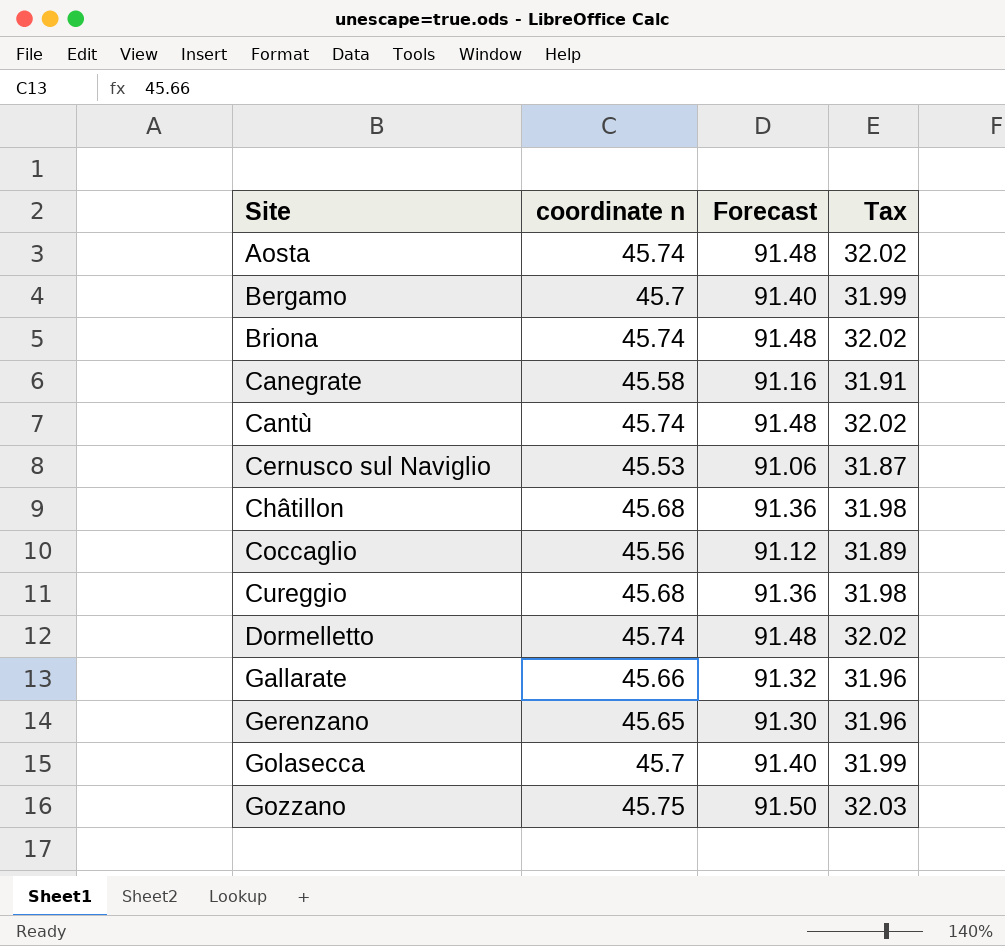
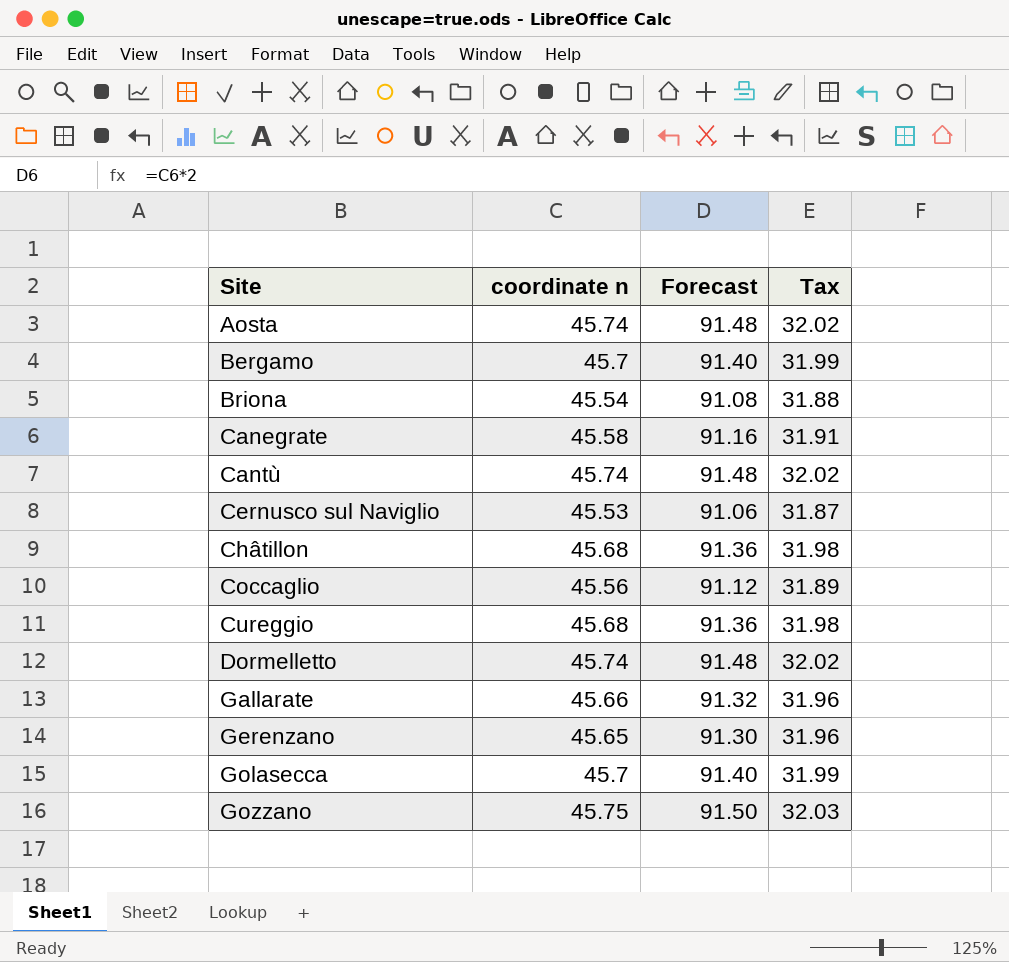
Briona | coordinate n: 45.74 -> 45.54
Briona | Forecast: 91.48 -> 91.08
Briona | Tax: 32.02 -> 31.88

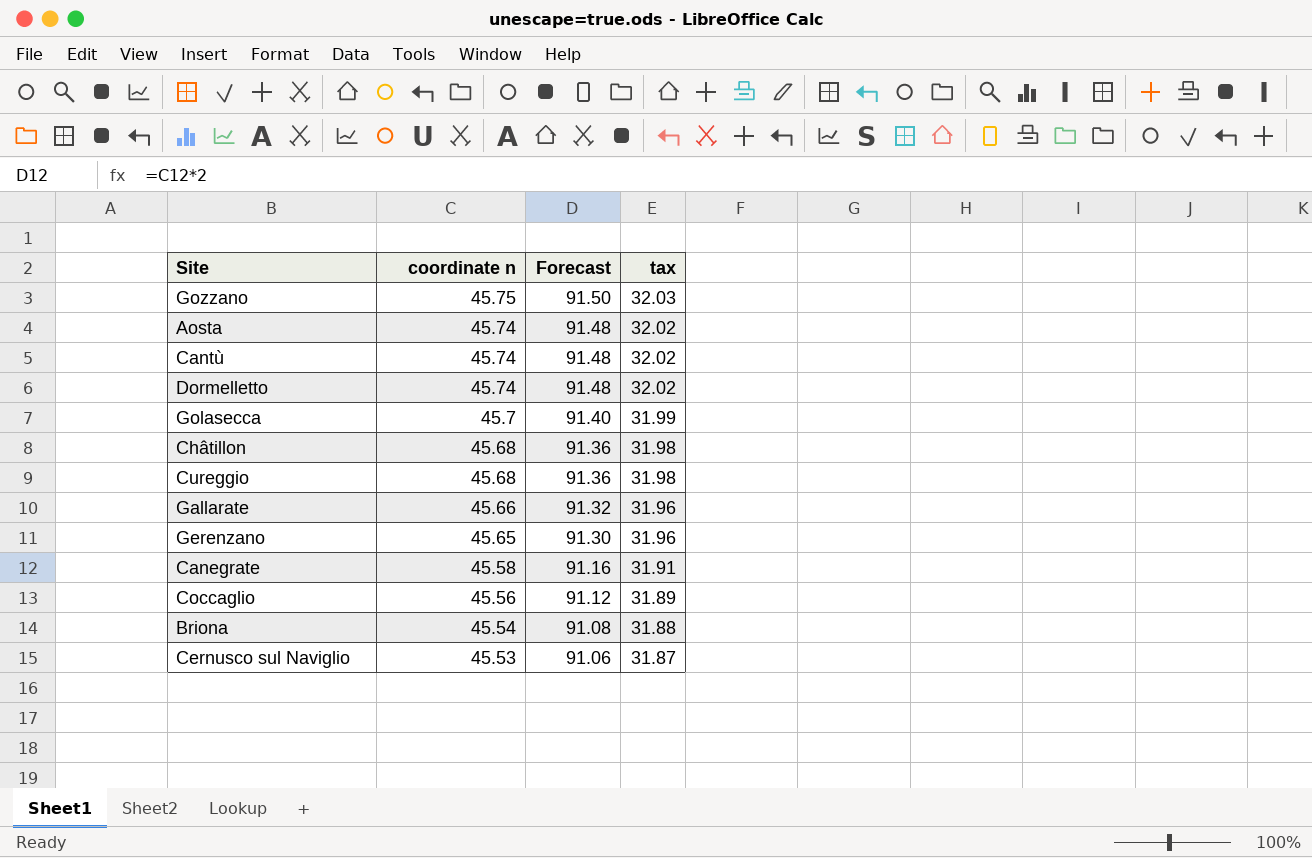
row order: Site ascending -> coordinate n descending
column name: Tax -> tax
row Bergamo: 45.7 | 91.40 | 31.99 -> none

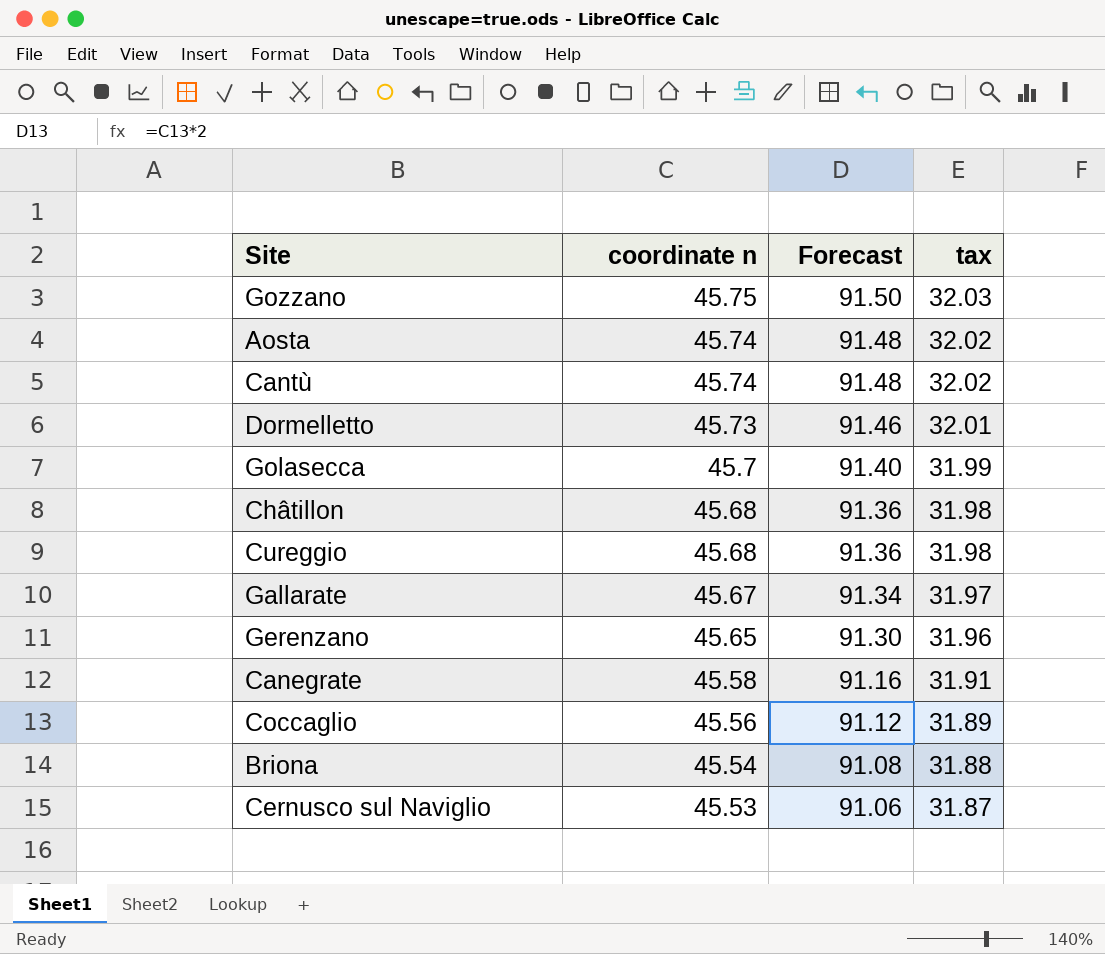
Dormelletto | coordinate n: 45.74 -> 45.73
Dormelletto | Forecast: 91.48 -> 91.46
Dormelletto | tax: 32.02 -> 32.01
Gallarate | coordinate n: 45.66 -> 45.67
Gallarate | Forecast: 91.32 -> 91.34
Gallarate | tax: 31.96 -> 31.97

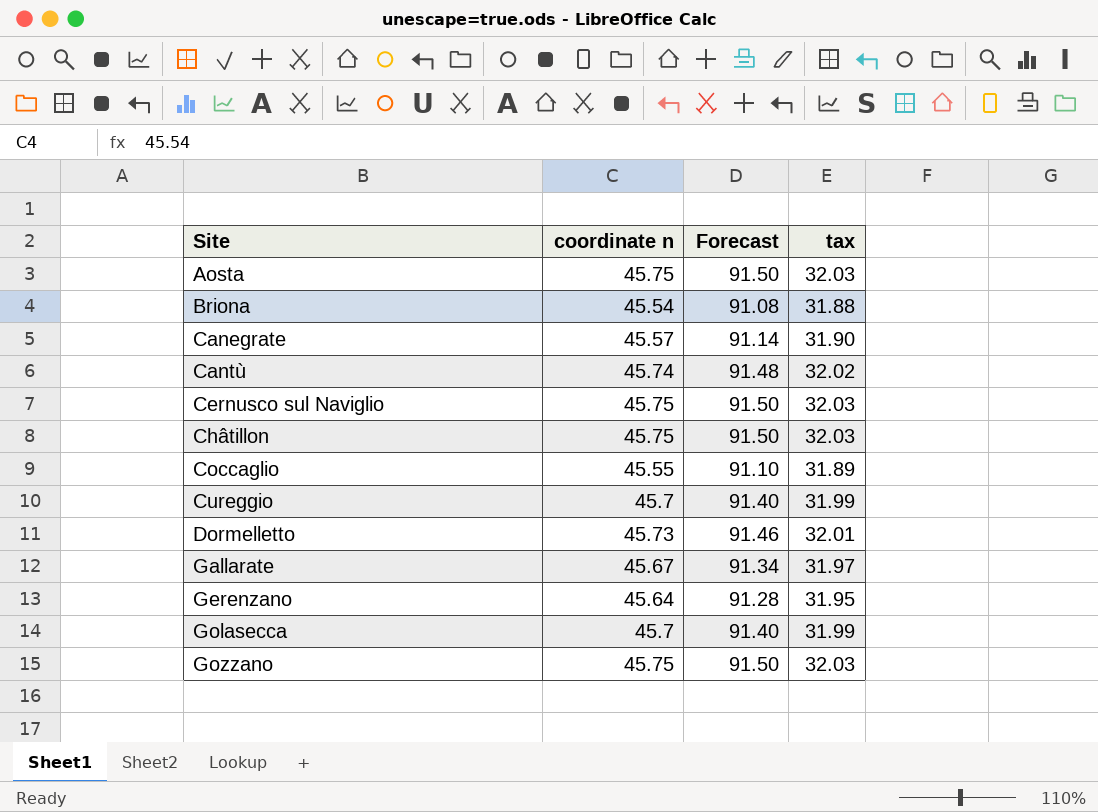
row order: coordinate n descending -> Site ascending
Aosta | coordinate n: 45.74 -> 45.75
Aosta | Forecast: 91.48 -> 91.50
Aosta | tax: 32.02 -> 32.03
Canegrate | coordinate n: 45.58 -> 45.57
Canegrate | Forecast: 91.16 -> 91.14
Canegrate | tax: 31.91 -> 31.90
Cernusco sul Naviglio | coordinate n: 45.53 -> 45.75
Cernusco sul Naviglio | Forecast: 91.06 -> 91.50
Cernusco sul Naviglio | tax: 31.87 -> 32.03
Châtillon | coordinate n: 45.68 -> 45.75
Châtillon | Forecast: 91.36 -> 91.50
Châtillon | tax: 31.98 -> 32.03
Coccaglio | coordinate n: 45.56 -> 45.55
Coccaglio | Forecast: 91.12 -> 91.10
Cureggio | coordinate n: 45.68 -> 45.7
Cureggio | Forecast: 91.36 -> 91.40
Cureggio | tax: 31.98 -> 31.99
Gerenzano | coordinate n: 45.65 -> 45.64
Gerenzano | Forecast: 91.30 -> 91.28
Gerenzano | tax: 31.96 -> 31.95

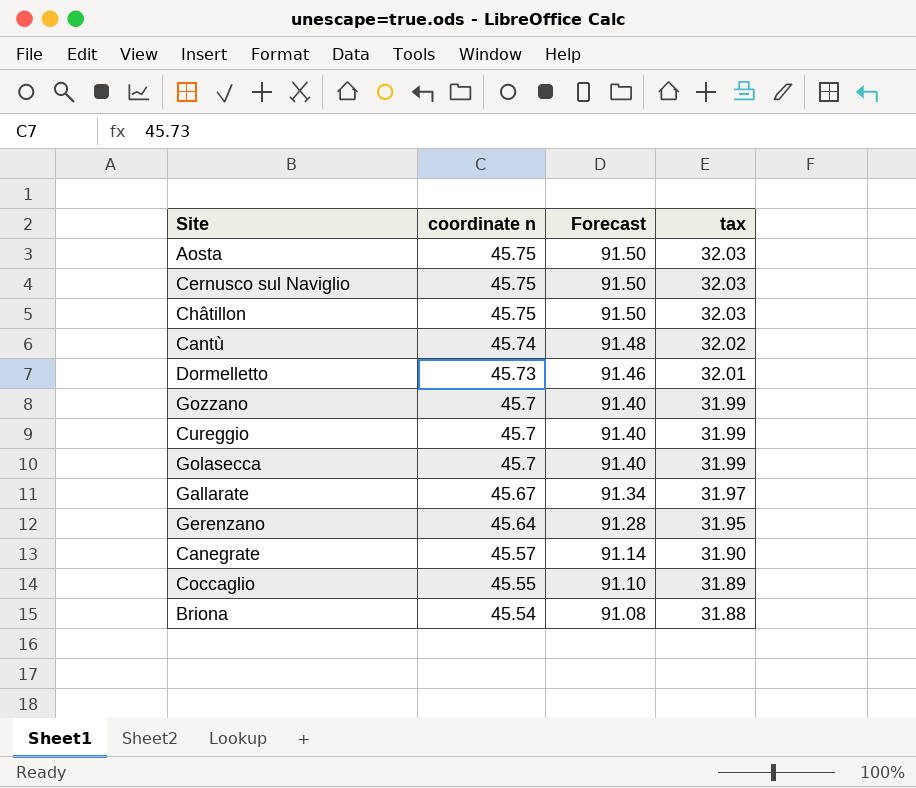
row order: Site ascending -> coordinate n descending
Gozzano | coordinate n: 45.75 -> 45.7
Gozzano | Forecast: 91.50 -> 91.40
Gozzano | tax: 32.03 -> 31.99

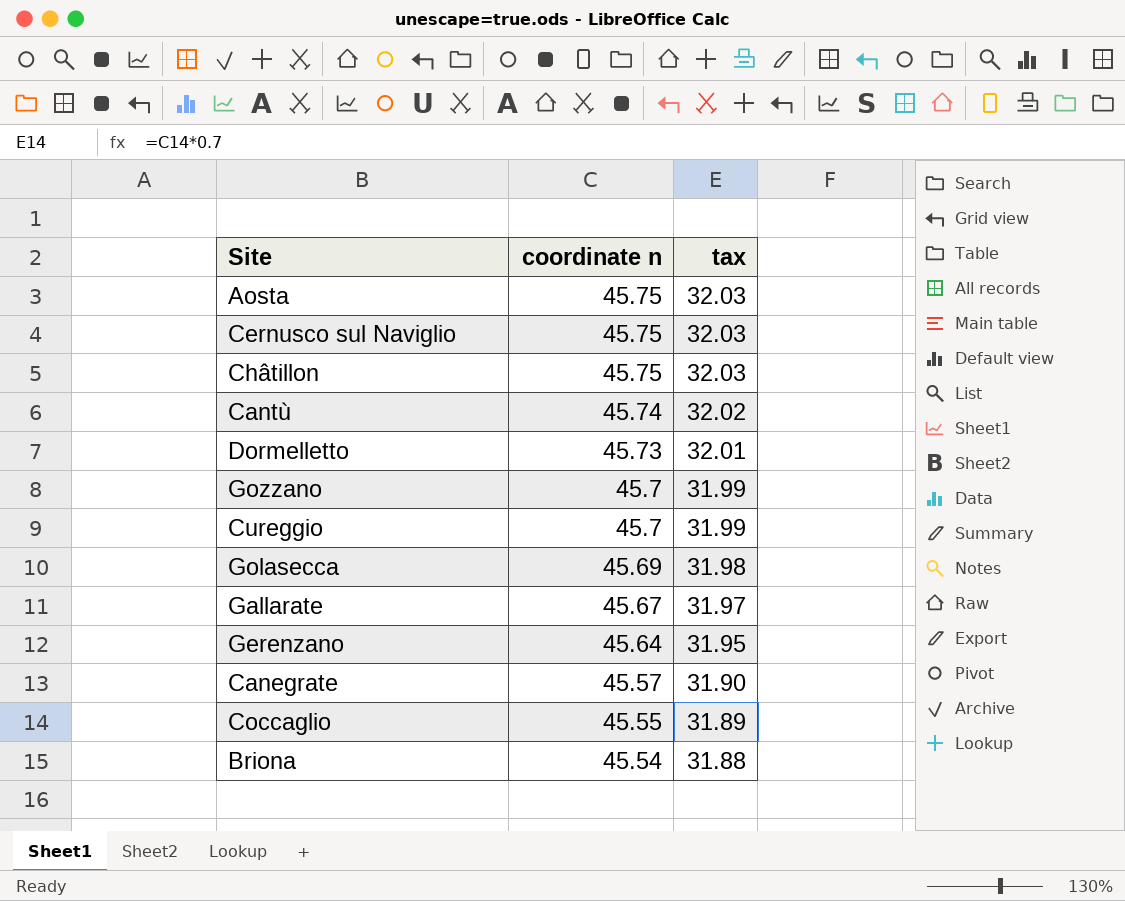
column Forecast | formula: [coordinate n] * 2 -> none
Golasecca | coordinate n: 45.7 -> 45.69
Golasecca | tax: 31.99 -> 31.98

